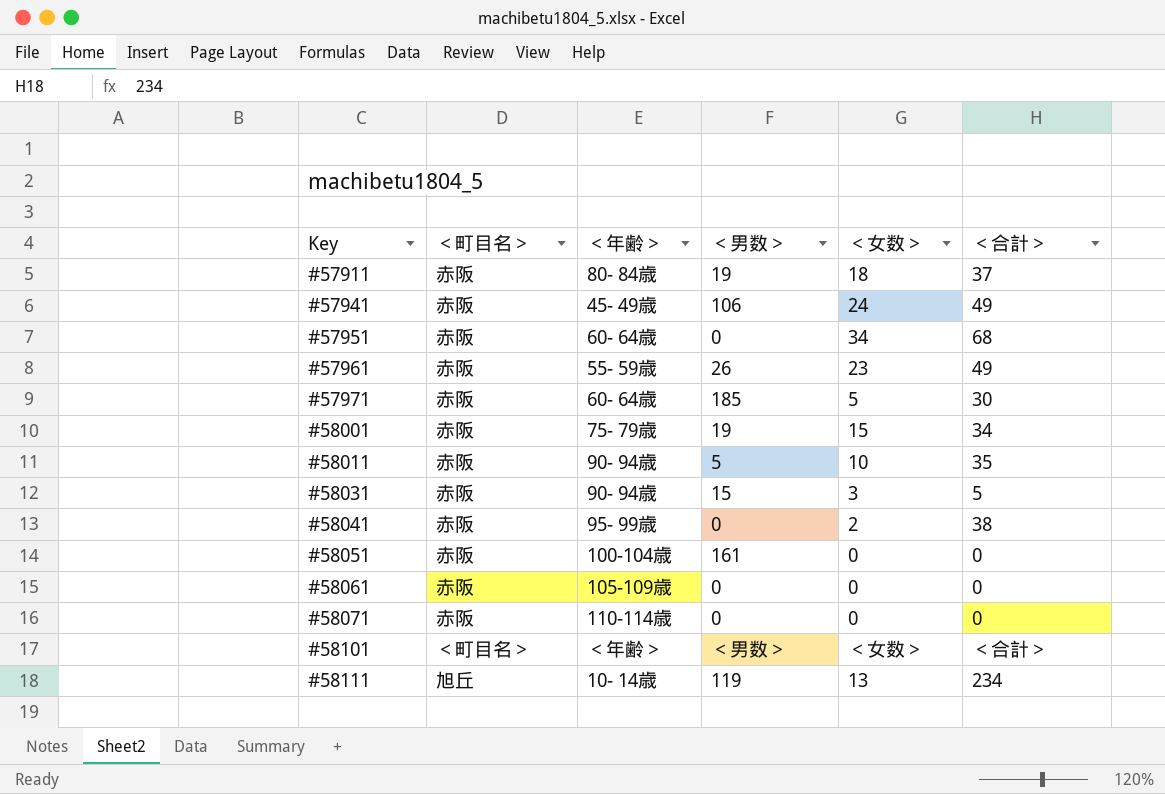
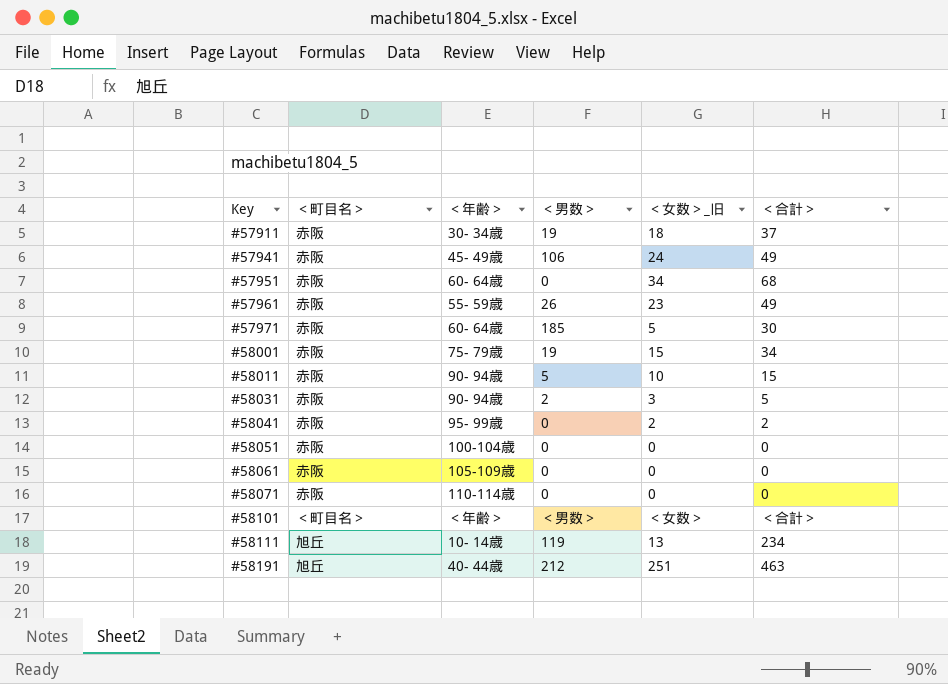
column name: ＜女数＞ -> ＜女数＞_旧
#57911 | ＜年齢＞: 80- 84歳 -> 30- 34歳
#58011 | ＜合計＞: 35 -> 15
#58031 | ＜男数＞: 15 -> 2
#58041 | ＜合計＞: 38 -> 2
#58051 | ＜男数＞: 161 -> 0
row #58191: none -> 旭丘 | 40- 44歳 | 212 | 251 | 463

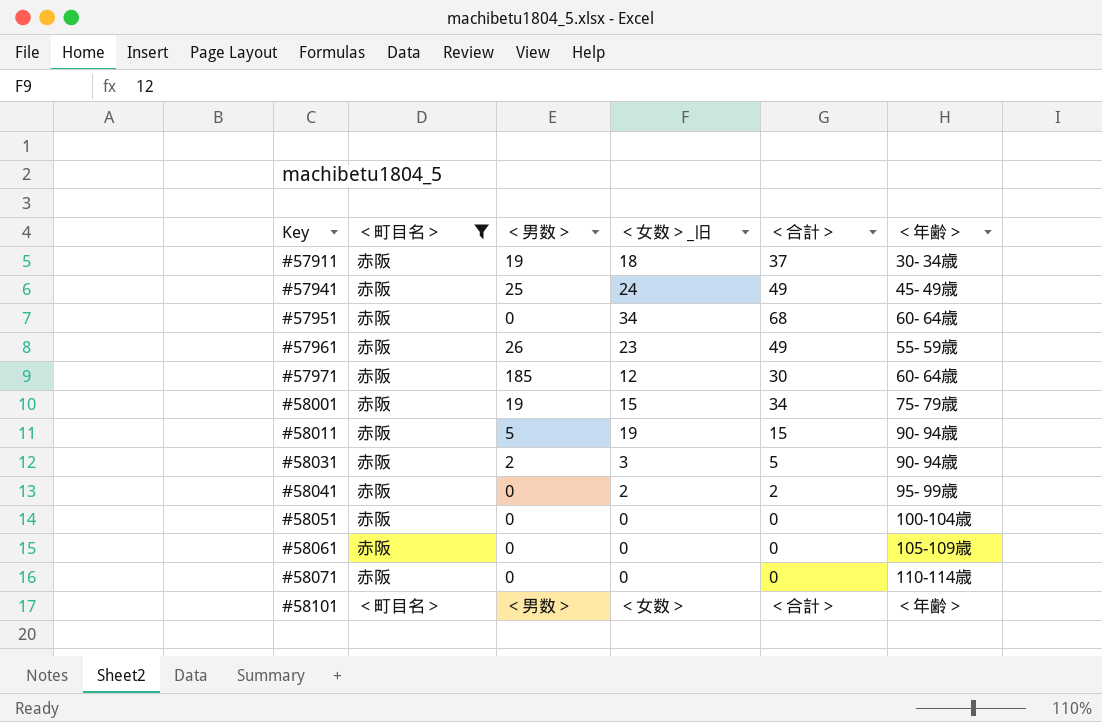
filter: none -> ＜町目名＞ != 旭丘
column ＜年齢＞ | position: 3 -> 6
#57941 | ＜男数＞: 106 -> 25
#57971 | ＜女数＞_旧: 5 -> 12
#58011 | ＜女数＞_旧: 10 -> 19

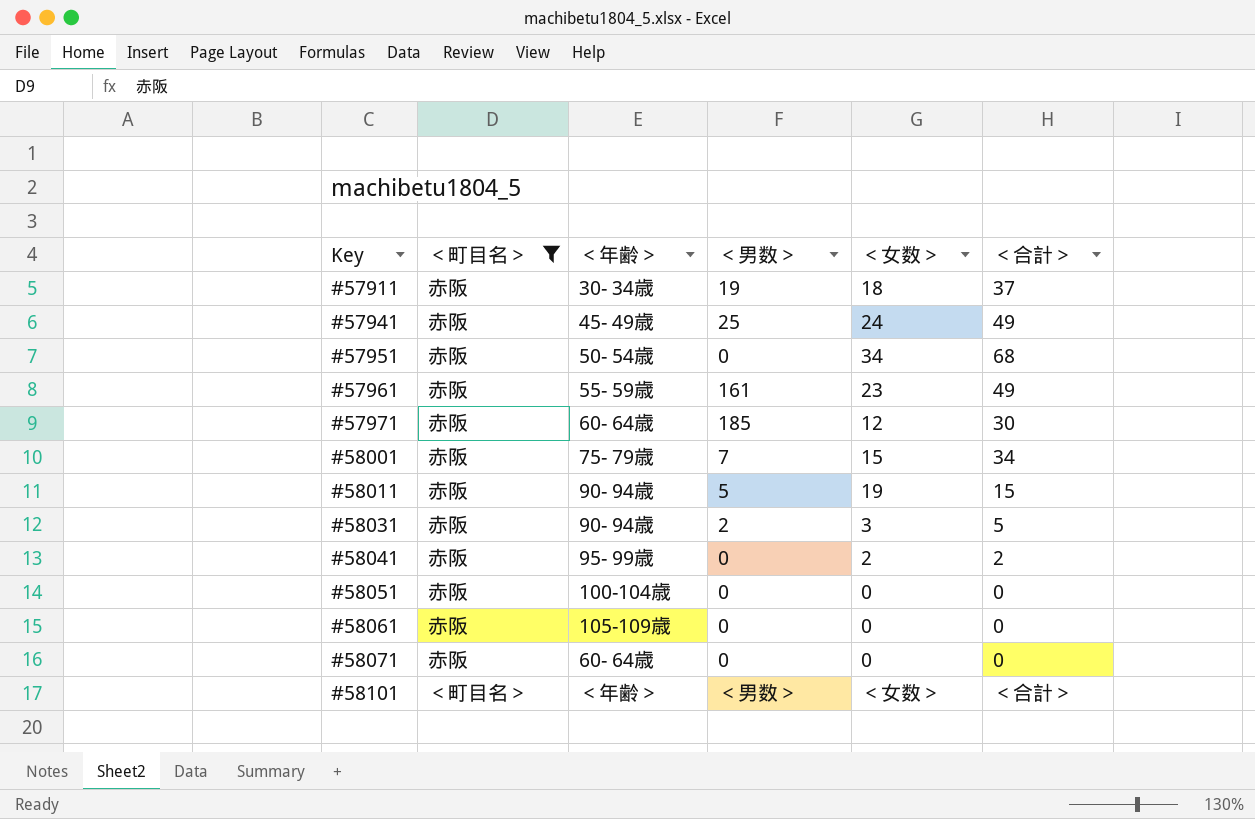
column ＜年齢＞ | position: 6 -> 3
column name: ＜女数＞_旧 -> ＜女数＞
#57951 | ＜年齢＞: 60- 64歳 -> 50- 54歳
#57961 | ＜男数＞: 26 -> 161
#58001 | ＜男数＞: 19 -> 7
#58071 | ＜年齢＞: 110-114歳 -> 60- 64歳

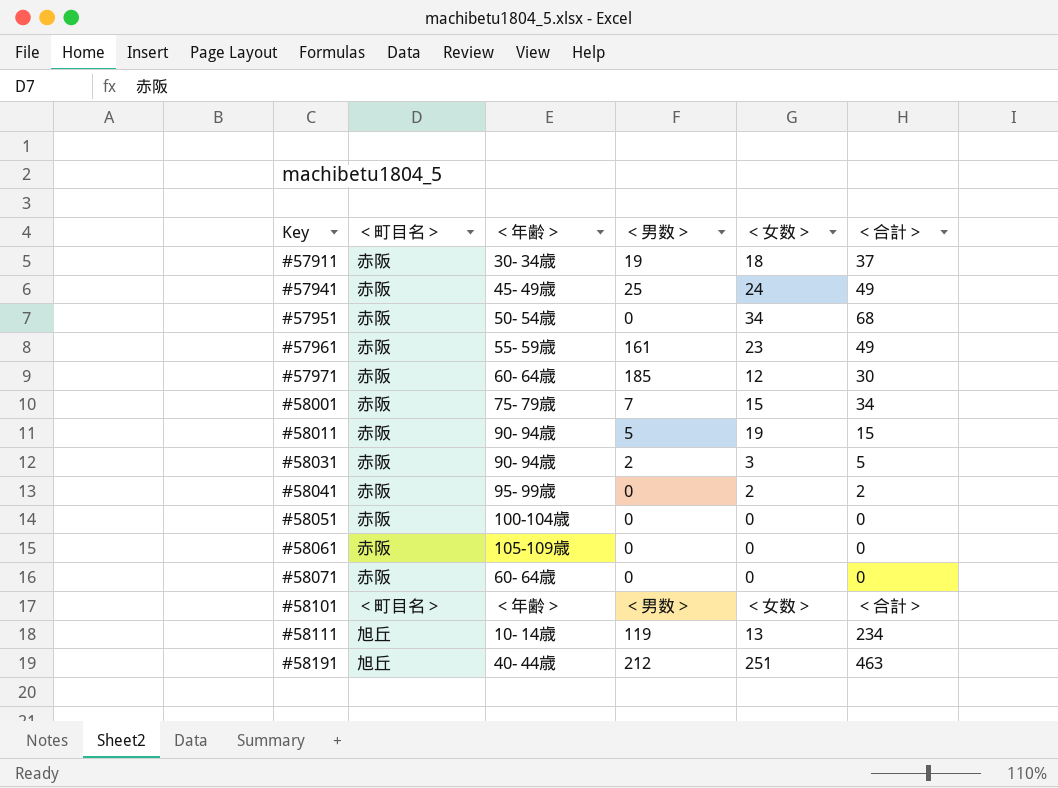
filter: ＜町目名＞ != 旭丘 -> none

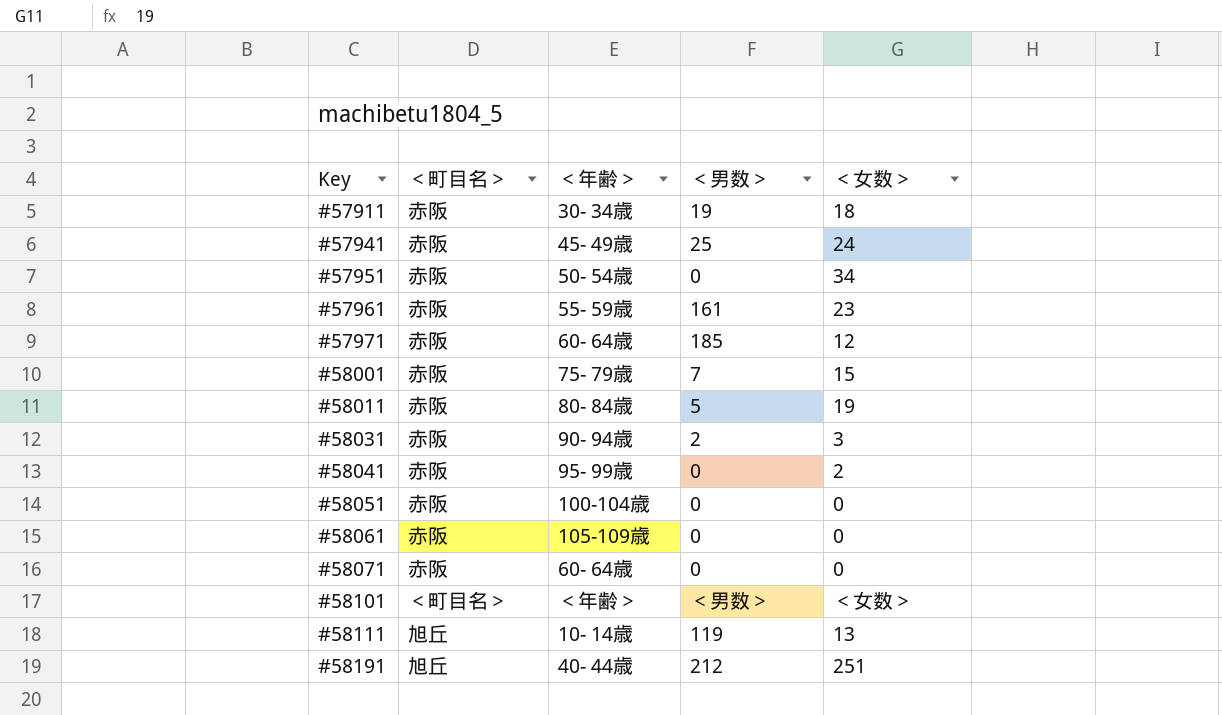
column ＜合計＞ | position: 6 -> none
#58011 | ＜年齢＞: 90- 94歳 -> 80- 84歳

